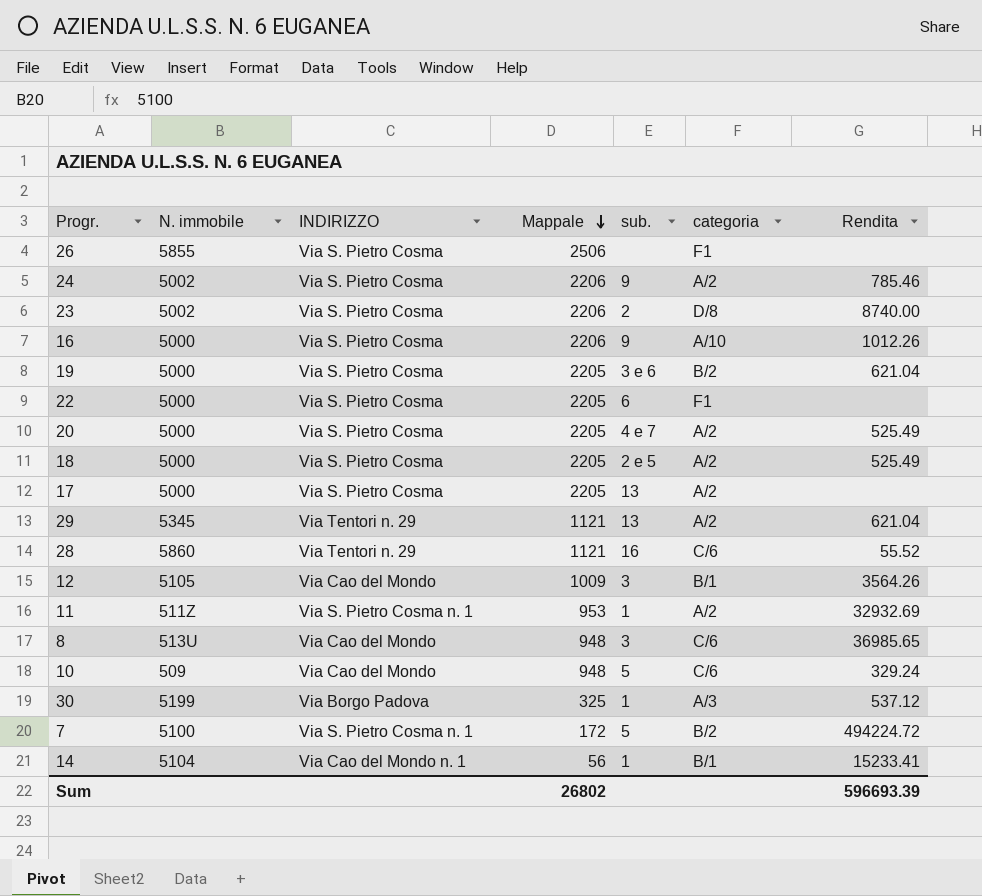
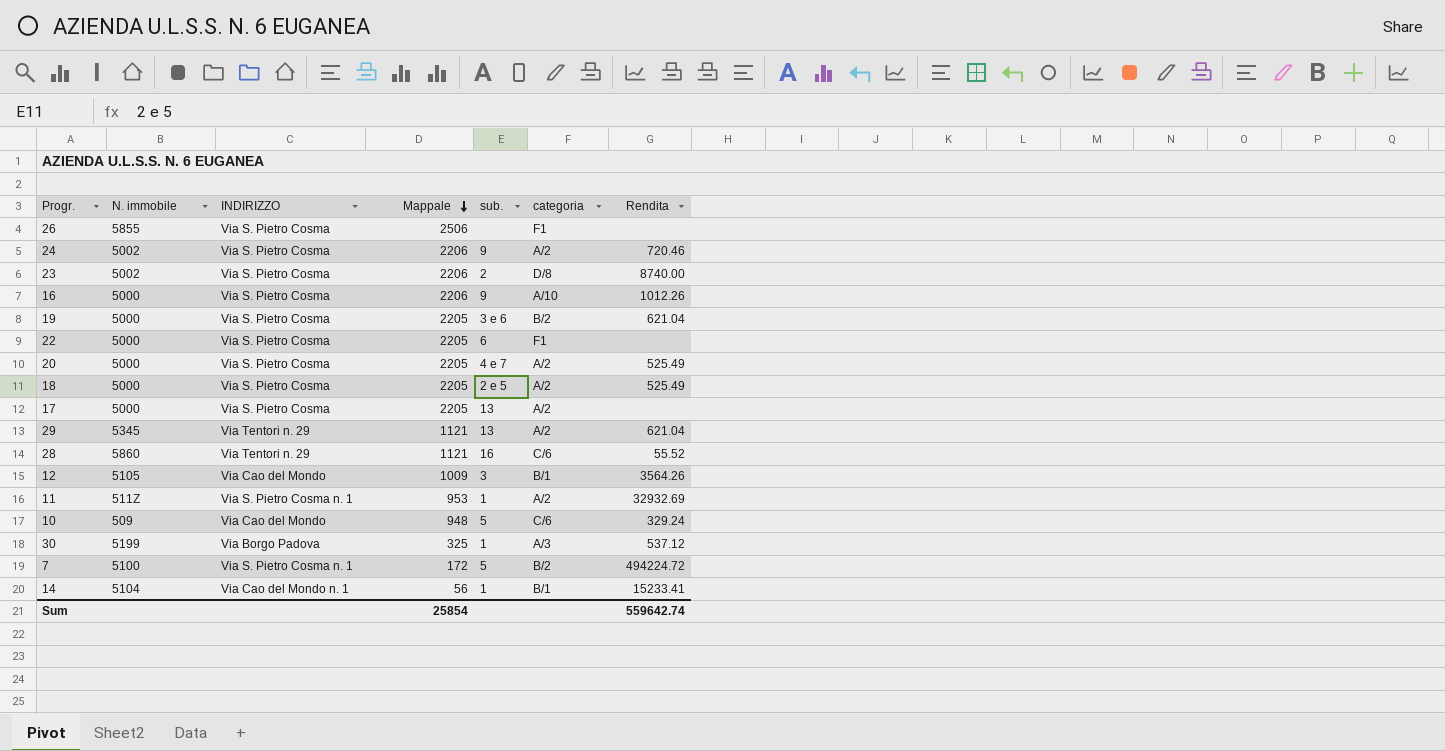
row 8: 513U | Via Cao del Mondo | 948 | 3 | C/6 | 36985.65 -> none
24 | Rendita: 785.46 -> 720.46
Sum | Mappale: 26802 -> 25854
Sum | Rendita: 596693.39 -> 559642.74

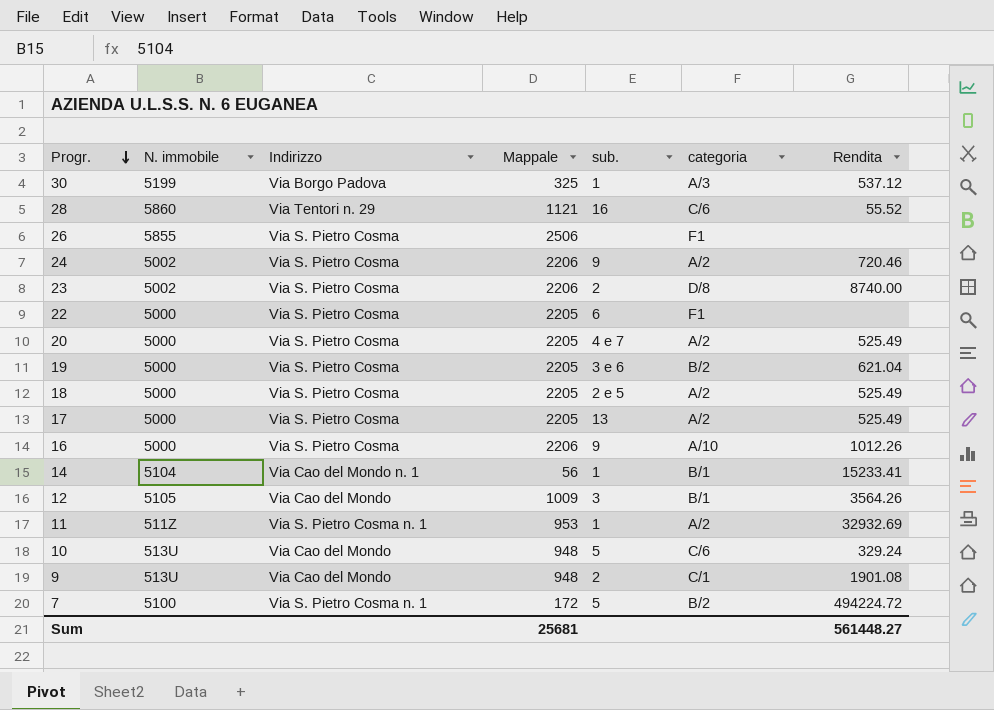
row order: Mappale descending -> Progr. descending
column name: INDIRIZZO -> Indirizzo
row 29: 5345 | Via Tentori n. 29 | 1121 | 13 | A/2 | 621.04 -> none
17 | Rendita: none -> 525.49
10 | N. immobile: 509 -> 513U
row 9: none -> 513U | Via Cao del Mondo | 948 | 2 | C/1 | 1901.08
Sum | Mappale: 25854 -> 25681
Sum | Rendita: 559642.74 -> 561448.27

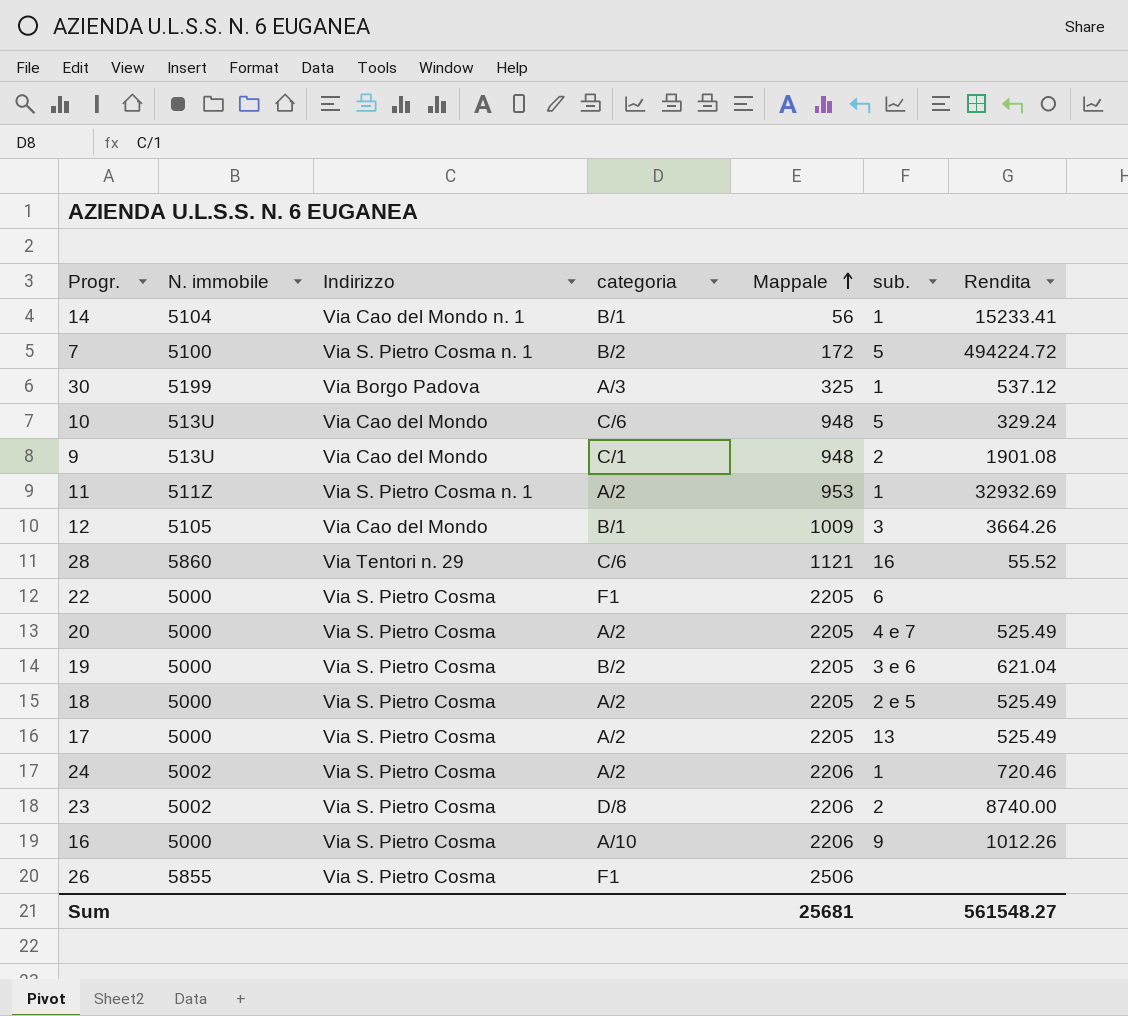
row order: Progr. descending -> Mappale ascending
column categoria | position: 6 -> 4
12 | Rendita: 3564.26 -> 3664.26
24 | sub.: 9 -> 1
Sum | Rendita: 561448.27 -> 561548.27

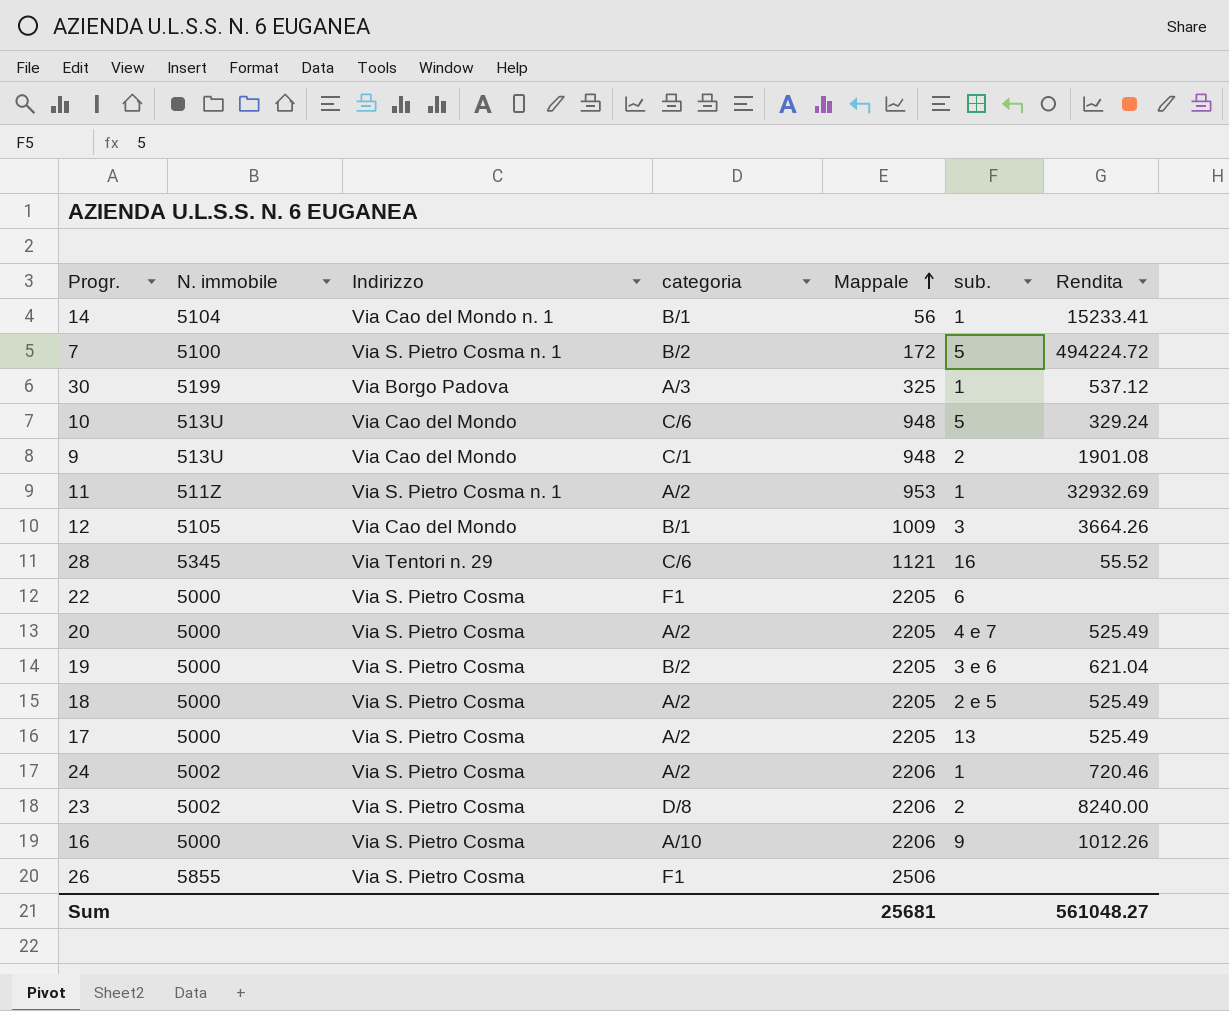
28 | N. immobile: 5860 -> 5345
23 | Rendita: 8740.00 -> 8240.00
Sum | Rendita: 561548.27 -> 561048.27

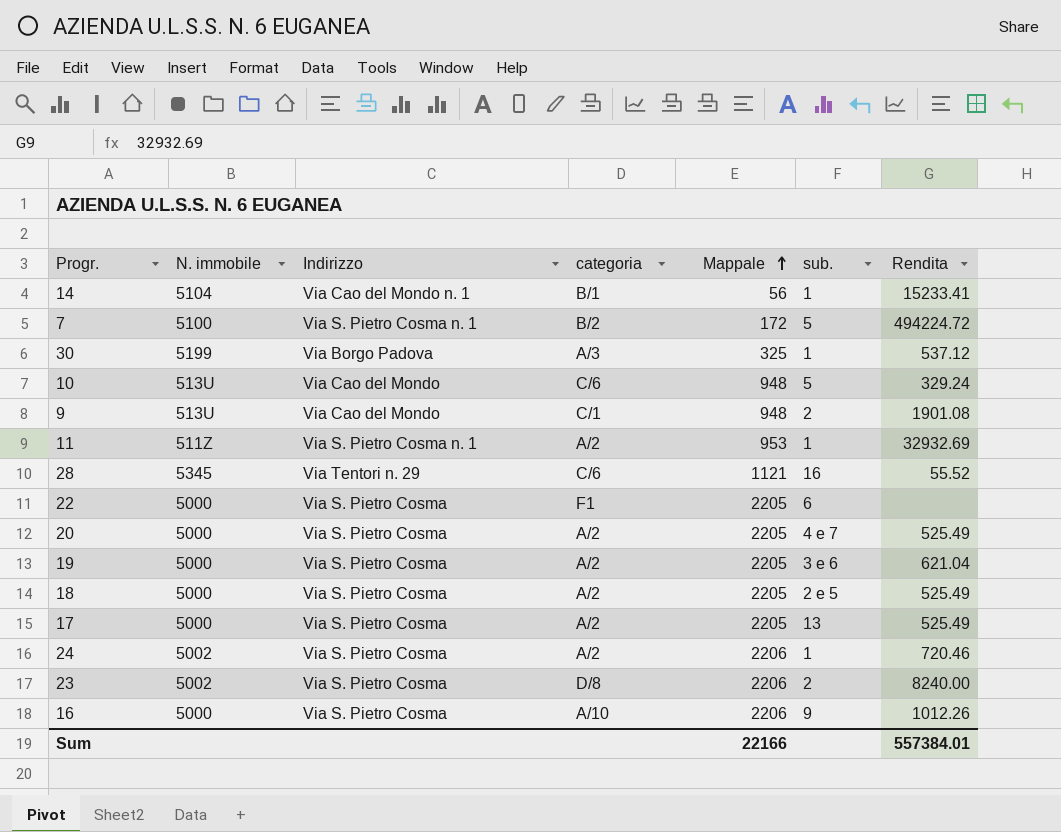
row 12: 5105 | Via Cao del Mondo | B/1 | 1009 | 3 | 3664.26 -> none
row 26: 5855 | Via S. Pietro Cosma | F1 | 2506 | none | none -> none
19 | categoria: B/2 -> A/2
Sum | Mappale: 25681 -> 22166
Sum | Rendita: 561048.27 -> 557384.01

